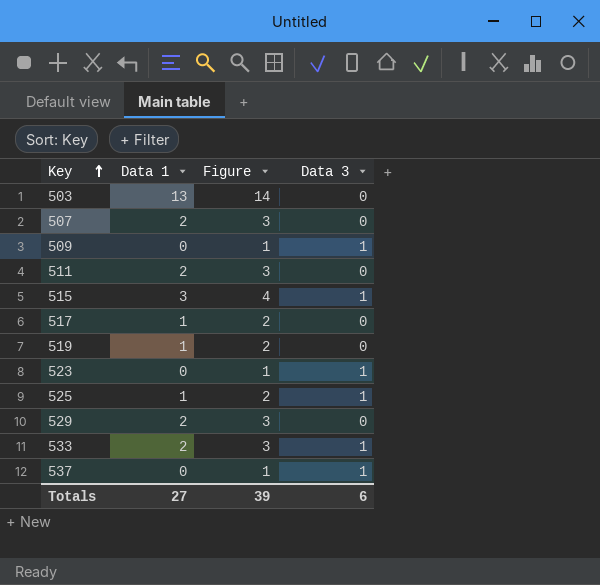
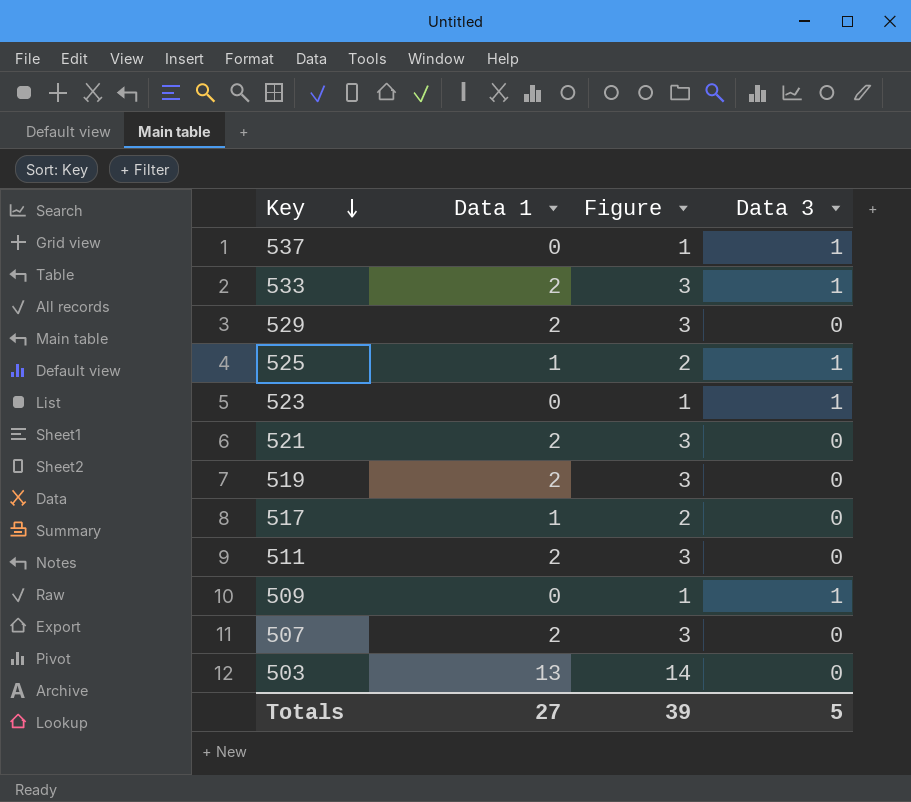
row order: Key ascending -> Key descending
row 515: 3 | 4 | 1 -> none
row 521: none -> 2 | 3 | 0
519 | Data 1: 1 -> 2
519 | Figure: 2 -> 3
Totals | Data 3: 6 -> 5

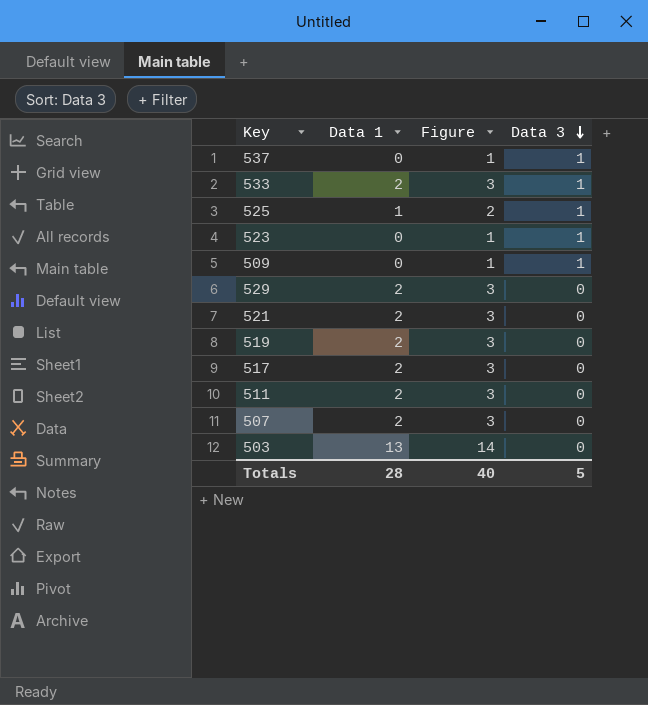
row order: Key descending -> Data 3 descending
517 | Data 1: 1 -> 2
517 | Figure: 2 -> 3
Totals | Data 1: 27 -> 28
Totals | Figure: 39 -> 40

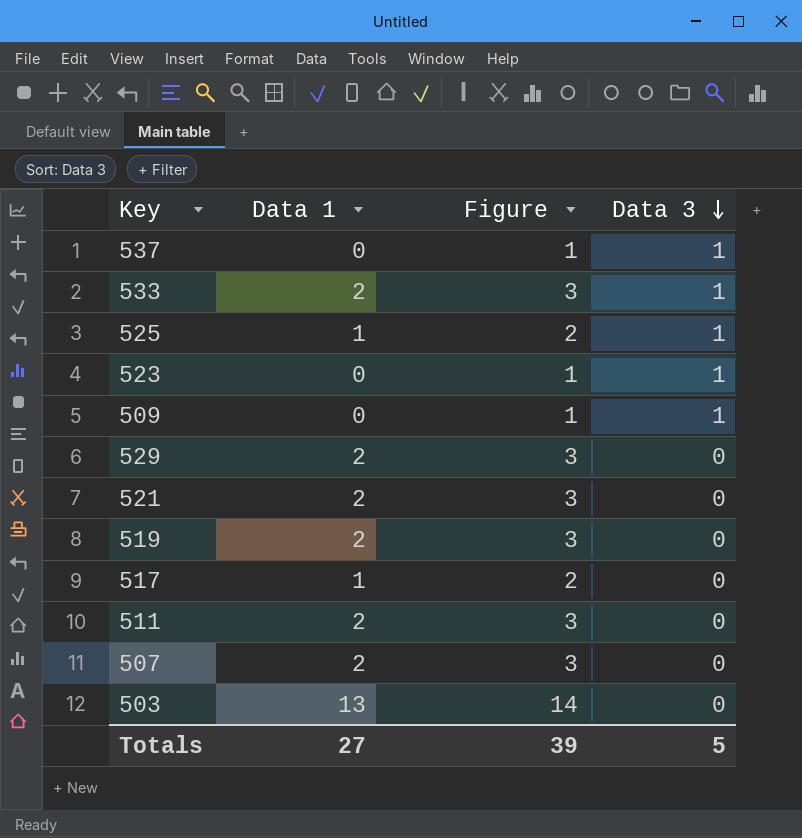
517 | Data 1: 2 -> 1
517 | Figure: 3 -> 2
Totals | Data 1: 28 -> 27
Totals | Figure: 40 -> 39

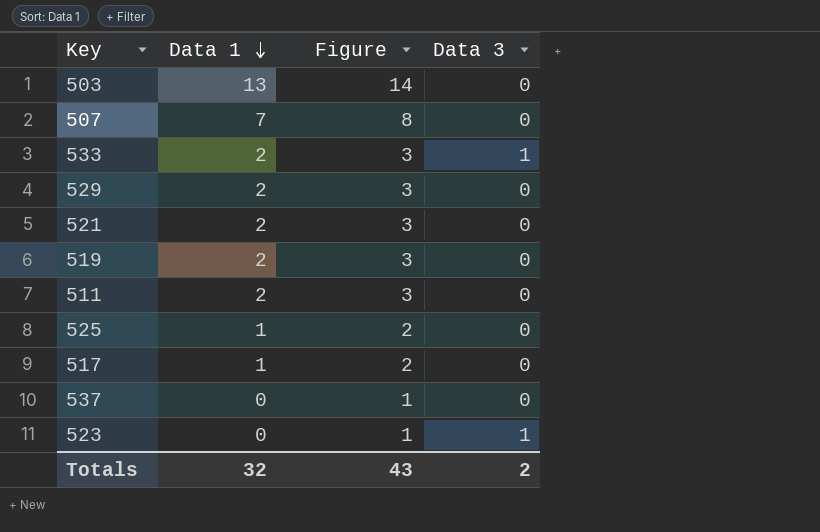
row order: Data 3 descending -> Data 1 descending
row 509: 0 | 1 | 1 -> none
507 | Data 1: 2 -> 7
507 | Figure: 3 -> 8
525 | Data 3: 1 -> 0
537 | Data 3: 1 -> 0
Totals | Data 1: 27 -> 32
Totals | Figure: 39 -> 43
Totals | Data 3: 5 -> 2

